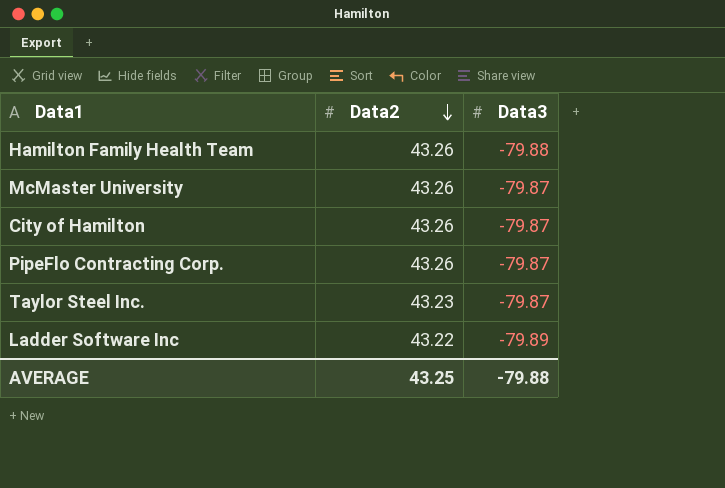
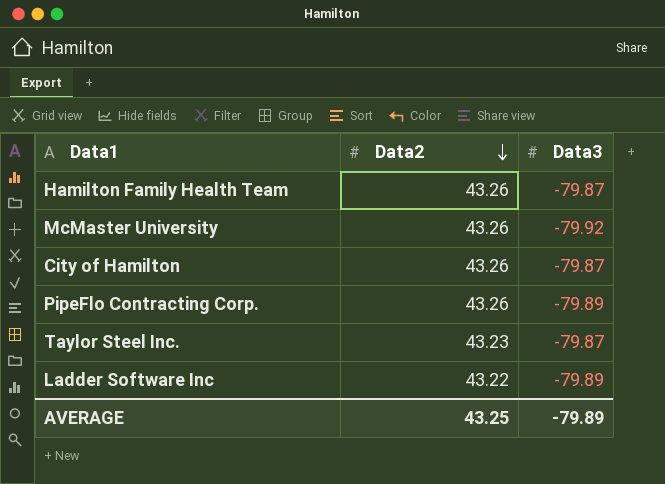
Hamilton Family Health Team | Data3: -79.88 -> -79.87
McMaster University | Data3: -79.87 -> -79.92
PipeFlo Contracting Corp. | Data3: -79.87 -> -79.89
AVERAGE | Data3: -79.88 -> -79.89

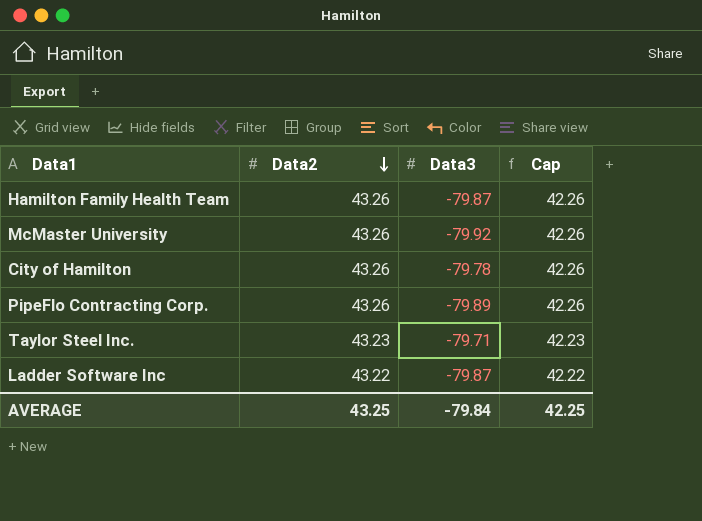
column Cap | formula: none -> [Data2] - 1
City of Hamilton | Data3: -79.87 -> -79.78
Taylor Steel Inc. | Data3: -79.87 -> -79.71
Ladder Software Inc | Data3: -79.89 -> -79.87
AVERAGE | Data3: -79.89 -> -79.84

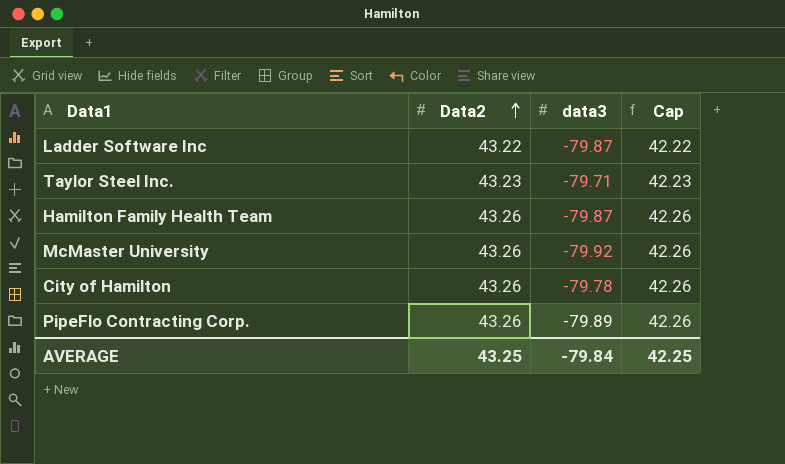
row order: Data2 descending -> Data2 ascending
column name: Data3 -> data3

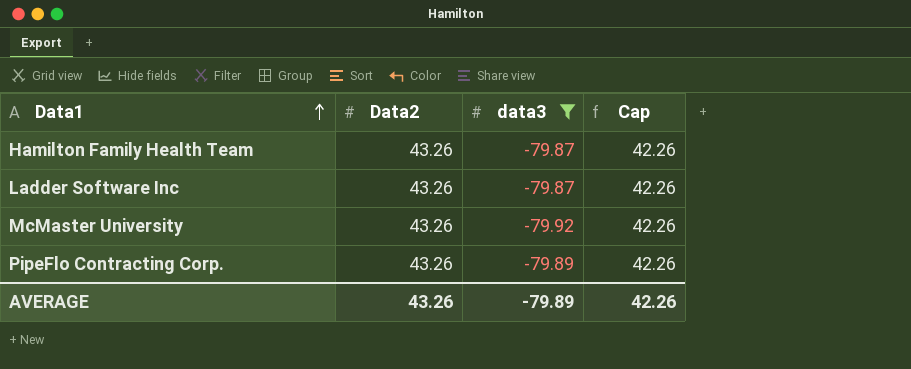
filter: none -> data3 <= -79.87
row order: Data2 ascending -> Data1 ascending
Ladder Software Inc | Data2: 43.22 -> 43.26
Ladder Software Inc | Cap: 42.22 -> 42.26
AVERAGE | Data2: 43.25 -> 43.26
AVERAGE | data3: -79.84 -> -79.89
AVERAGE | Cap: 42.25 -> 42.26

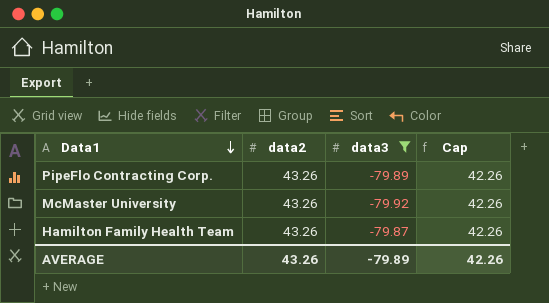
row order: Data1 ascending -> Data1 descending
column name: Data2 -> data2
row Ladder Software Inc: 43.26 | -79.87 | 42.26 -> none

